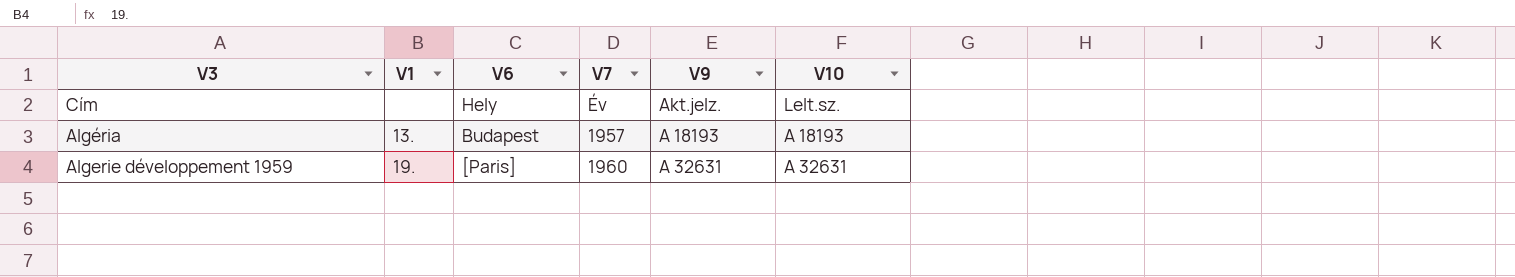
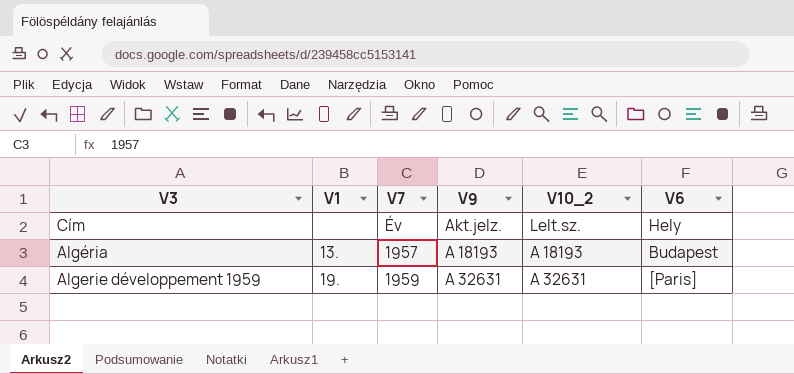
column name: V10 -> V10_2
column V6 | position: 3 -> 6
Algerie développement 1959 | V7: 1960 -> 1959

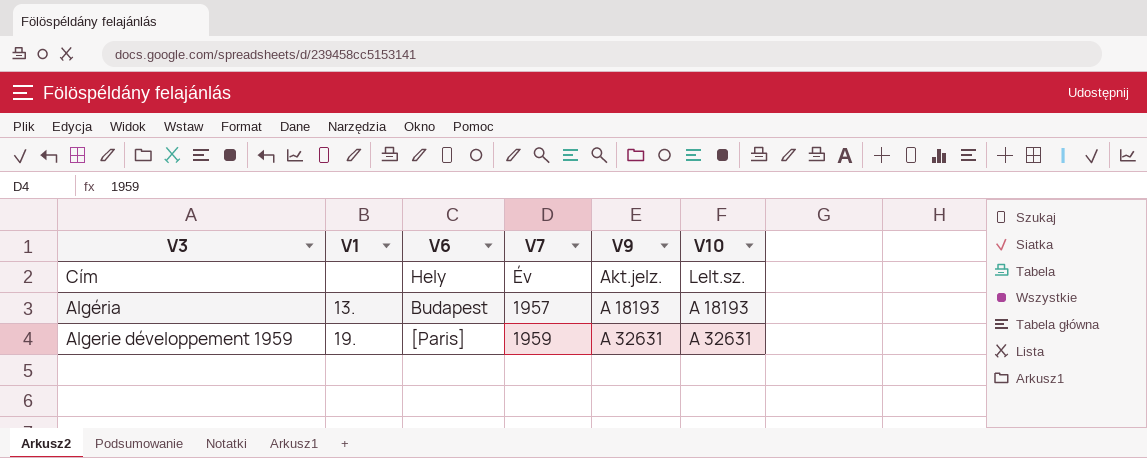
column V6 | position: 6 -> 3
column name: V10_2 -> V10

